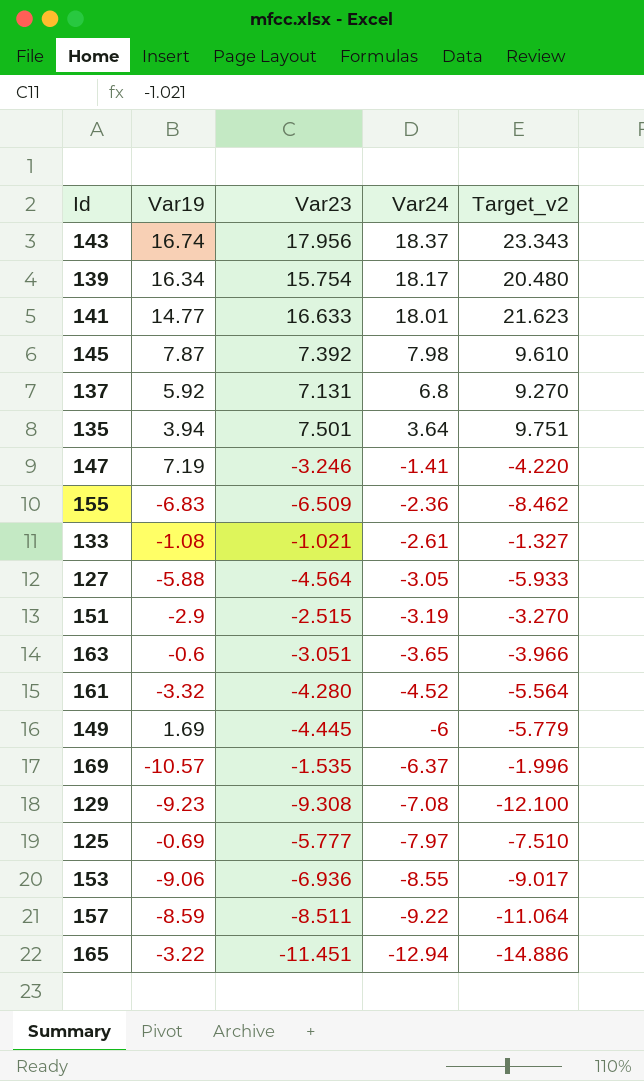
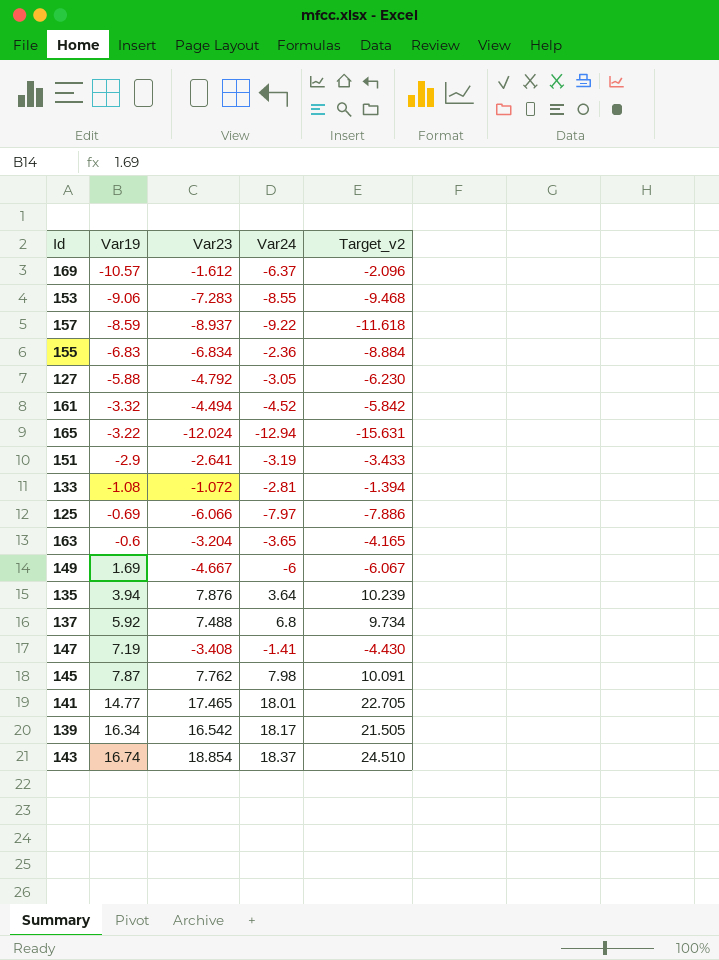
row order: Var24 descending -> Var19 ascending
row 129: -9.23 | -9.308 | -7.08 | -12.100 -> none
169 | Var23: -1.535 -> -1.612
169 | Target_v2: -1.996 -> -2.096
153 | Var23: -6.936 -> -7.283
153 | Target_v2: -9.017 -> -9.468
157 | Var23: -8.511 -> -8.937
157 | Target_v2: -11.064 -> -11.618
155 | Var23: -6.509 -> -6.834
155 | Target_v2: -8.462 -> -8.884
127 | Var23: -4.564 -> -4.792
127 | Target_v2: -5.933 -> -6.230
161 | Var23: -4.280 -> -4.494
161 | Target_v2: -5.564 -> -5.842
165 | Var23: -11.451 -> -12.024
165 | Target_v2: -14.886 -> -15.631
151 | Var23: -2.515 -> -2.641
151 | Target_v2: -3.270 -> -3.433
133 | Var23: -1.021 -> -1.072
133 | Var24: -2.61 -> -2.81
133 | Target_v2: -1.327 -> -1.394
125 | Var23: -5.777 -> -6.066
125 | Target_v2: -7.510 -> -7.886
163 | Var23: -3.051 -> -3.204
163 | Target_v2: -3.966 -> -4.165
149 | Var23: -4.445 -> -4.667
149 | Target_v2: -5.779 -> -6.067
135 | Var23: 7.501 -> 7.876
135 | Target_v2: 9.751 -> 10.239
137 | Var23: 7.131 -> 7.488
137 | Target_v2: 9.270 -> 9.734
147 | Var23: -3.246 -> -3.408
147 | Target_v2: -4.220 -> -4.430
145 | Var23: 7.392 -> 7.762
145 | Target_v2: 9.610 -> 10.091
141 | Var23: 16.633 -> 17.465
141 | Target_v2: 21.623 -> 22.705
139 | Var23: 15.754 -> 16.542
139 | Target_v2: 20.480 -> 21.505
143 | Var23: 17.956 -> 18.854
143 | Target_v2: 23.343 -> 24.510

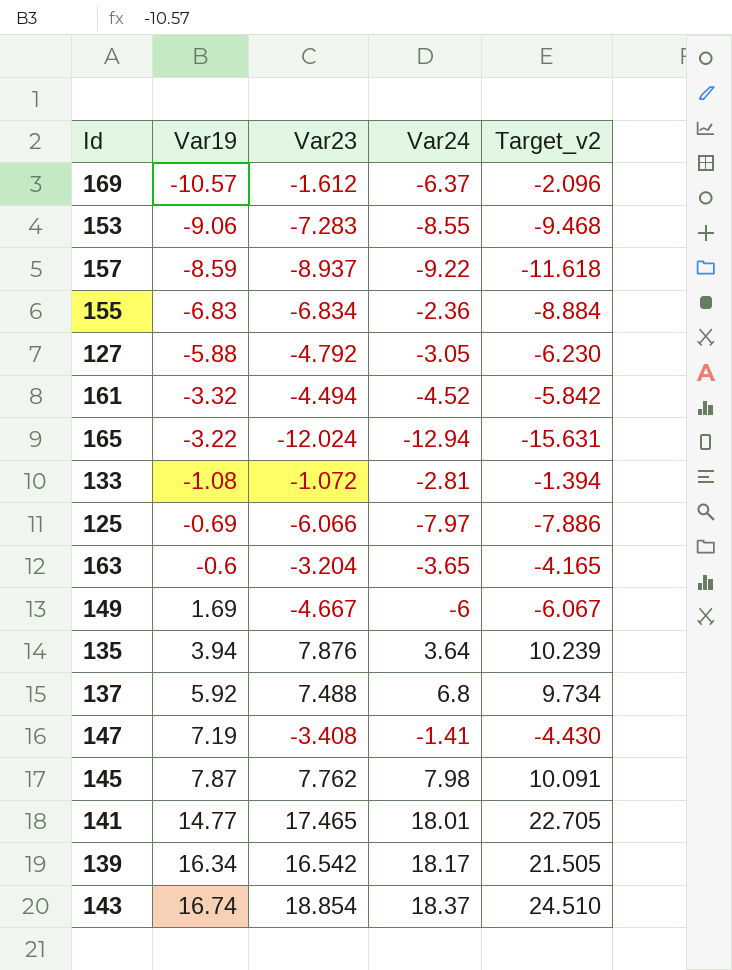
row 151: -2.9 | -2.641 | -3.19 | -3.433 -> none

